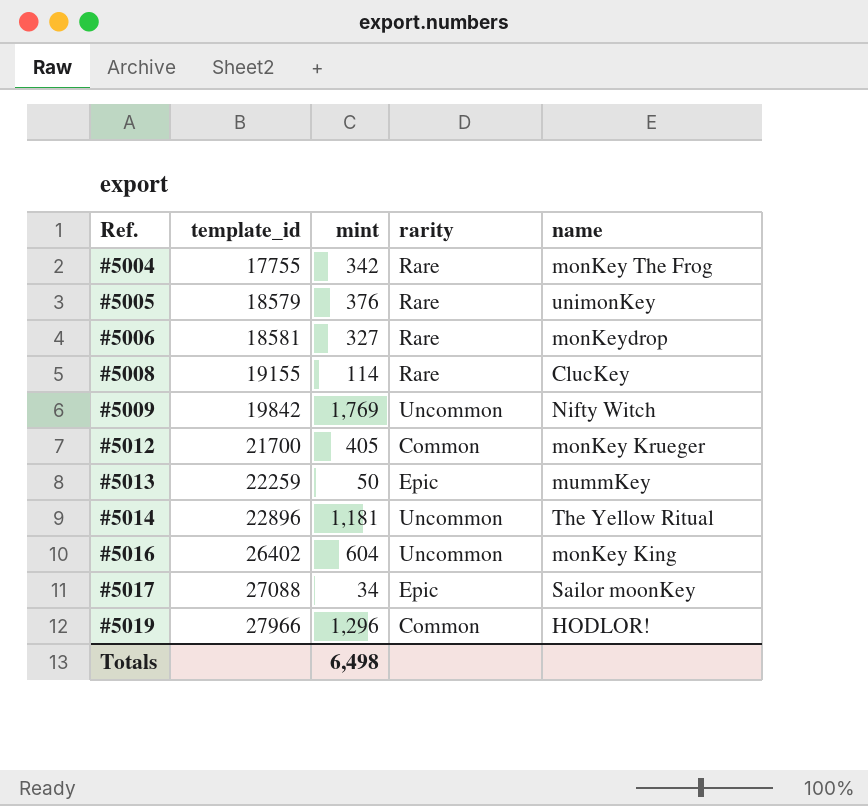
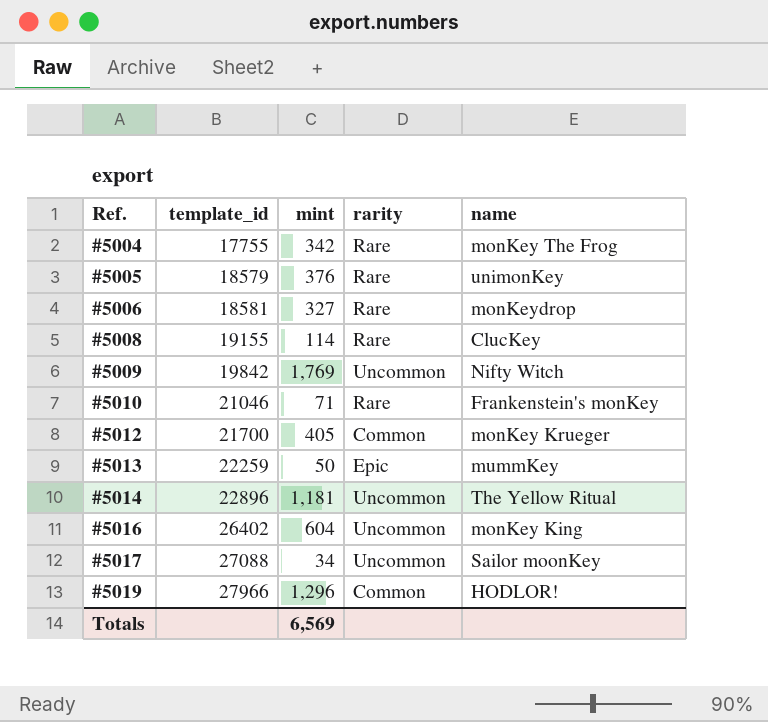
row #5010: none -> 21046 | 71 | Rare | Frankenstein's monKey
#5017 | rarity: Epic -> Uncommon
Totals | mint: 6,498 -> 6,569

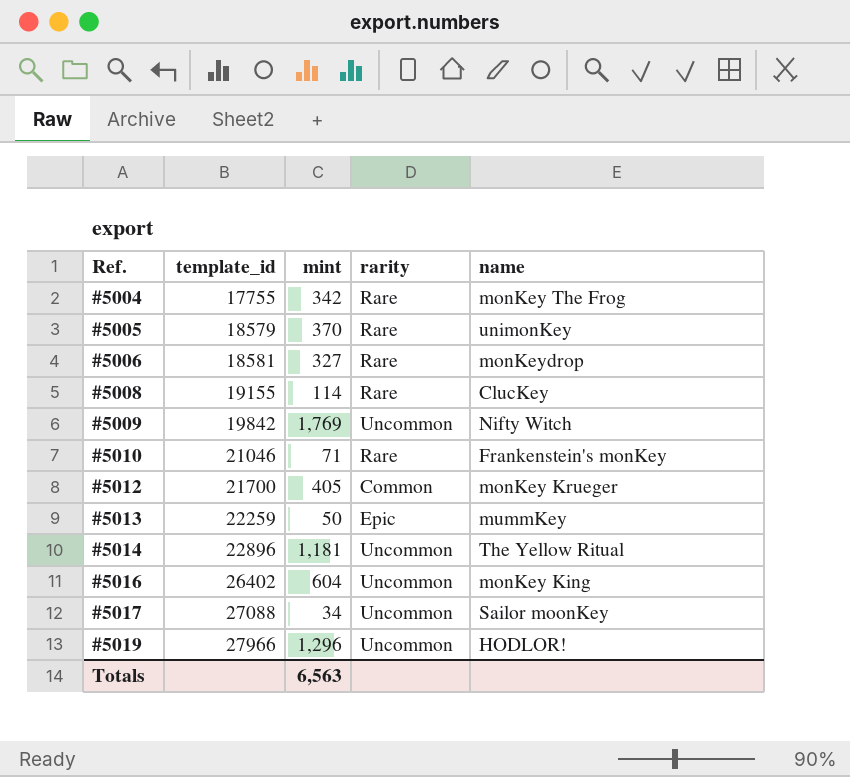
#5005 | mint: 376 -> 370
#5019 | rarity: Common -> Uncommon
Totals | mint: 6,569 -> 6,563

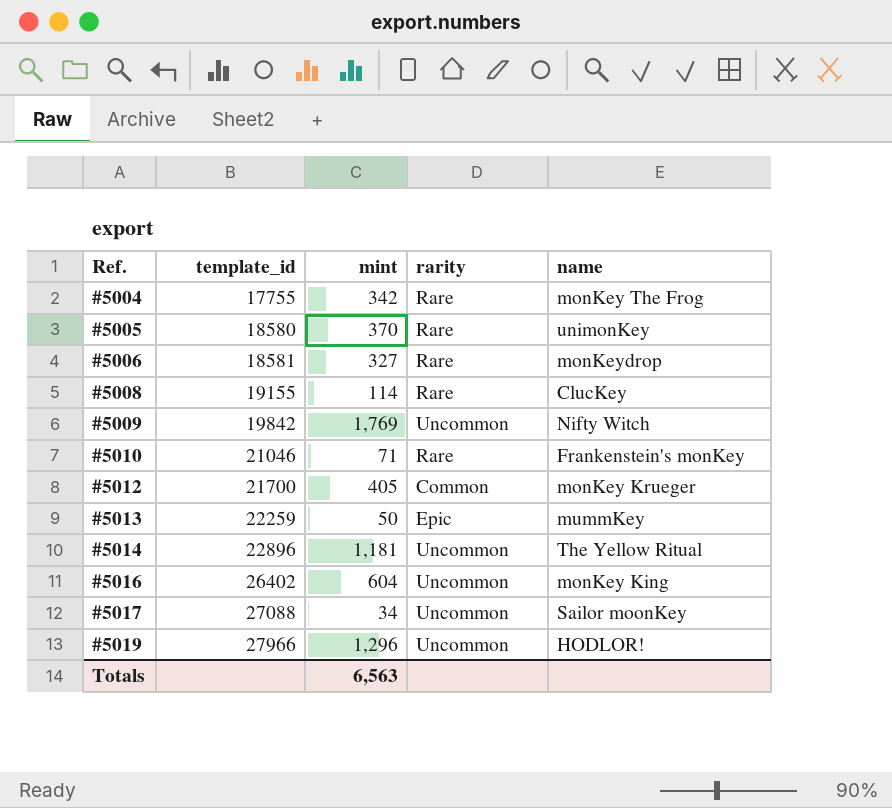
#5005 | template_id: 18579 -> 18580

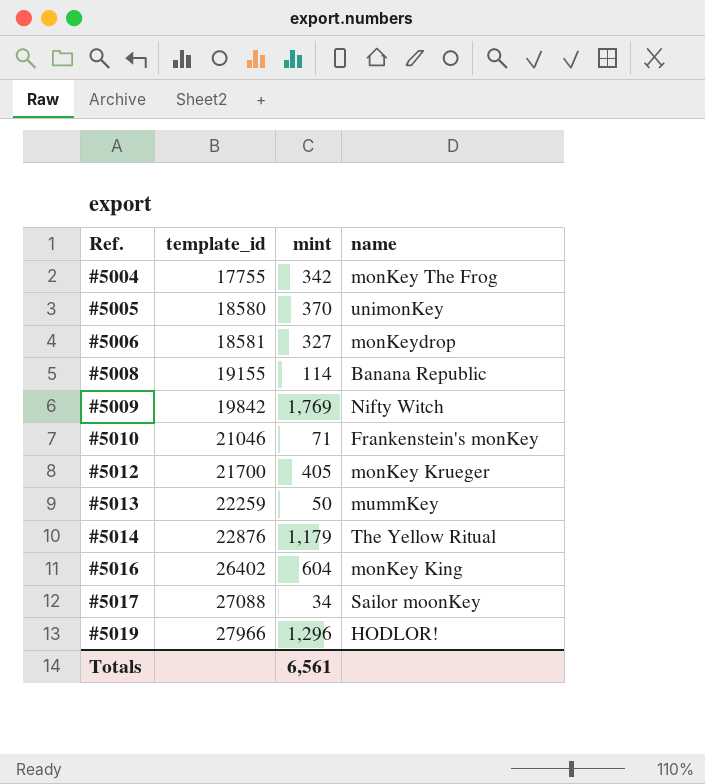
column rarity | position: 4 -> none
#5008 | name: ClucKey -> Banana Republic
#5014 | template_id: 22896 -> 22876
#5014 | mint: 1,181 -> 1,179
Totals | mint: 6,563 -> 6,561

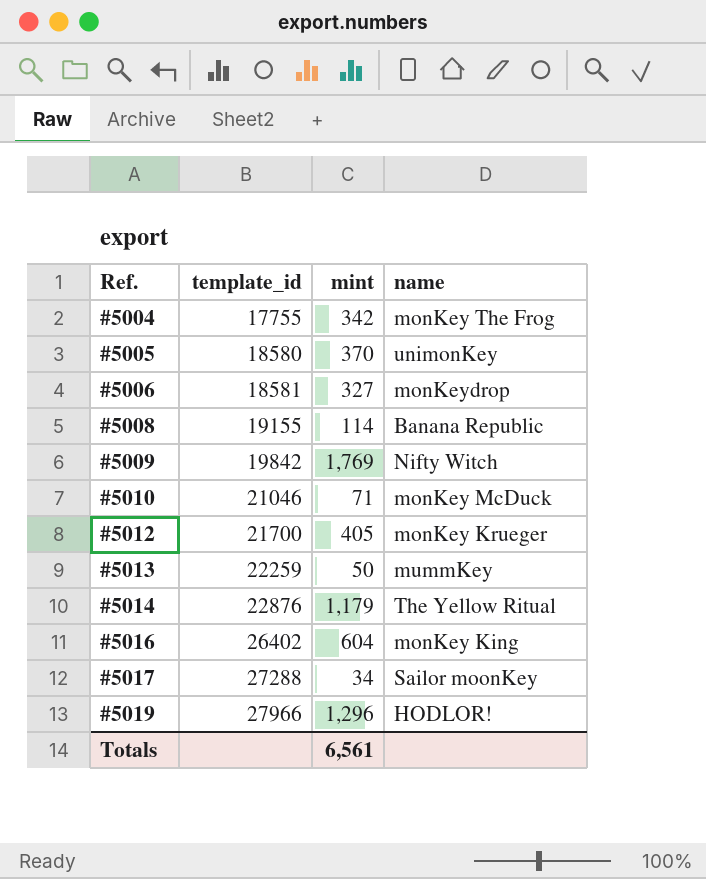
#5010 | name: Frankenstein's monKey -> monKey McDuck
#5017 | template_id: 27088 -> 27288

